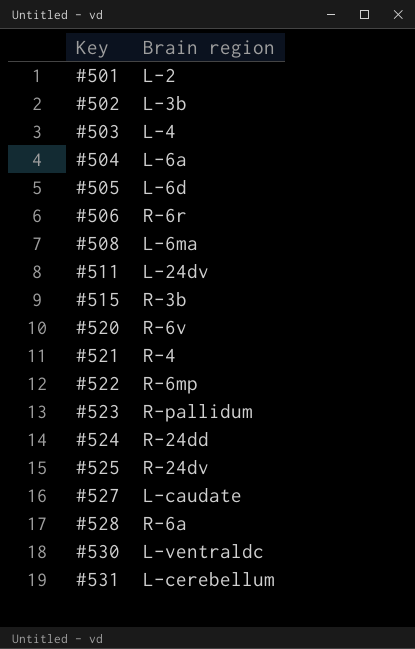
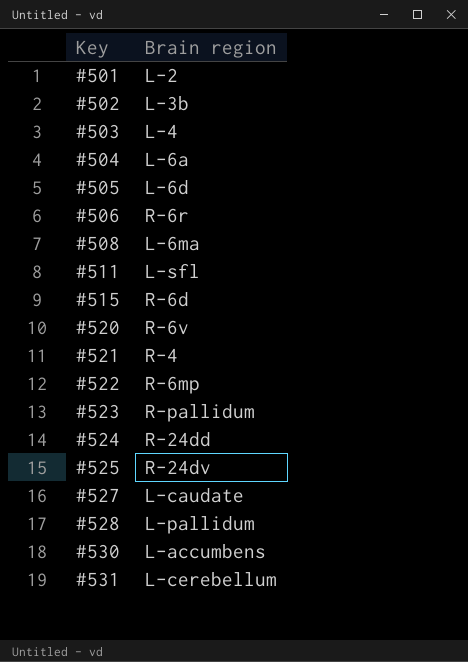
#511 | Brain region: L-24dv -> L-sfl
#515 | Brain region: R-3b -> R-6d
#528 | Brain region: R-6a -> L-pallidum
#530 | Brain region: L-ventraldc -> L-accumbens

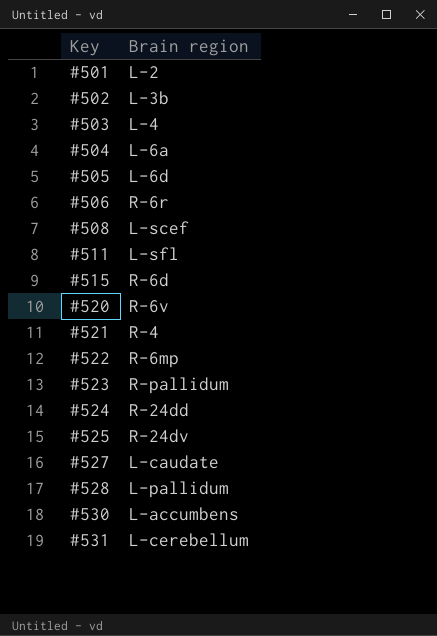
#508 | Brain region: L-6ma -> L-scef

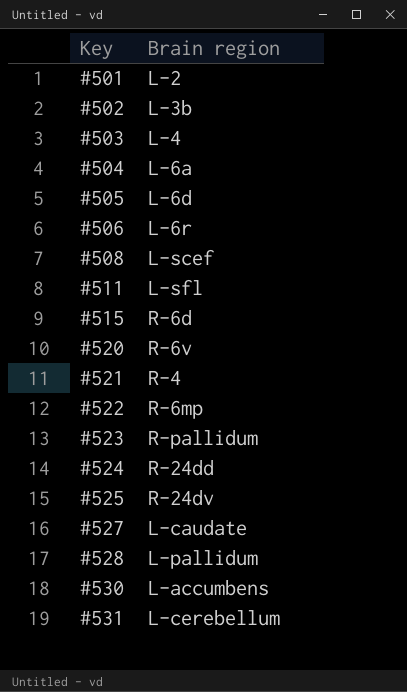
#506 | Brain region: R-6r -> L-6r

